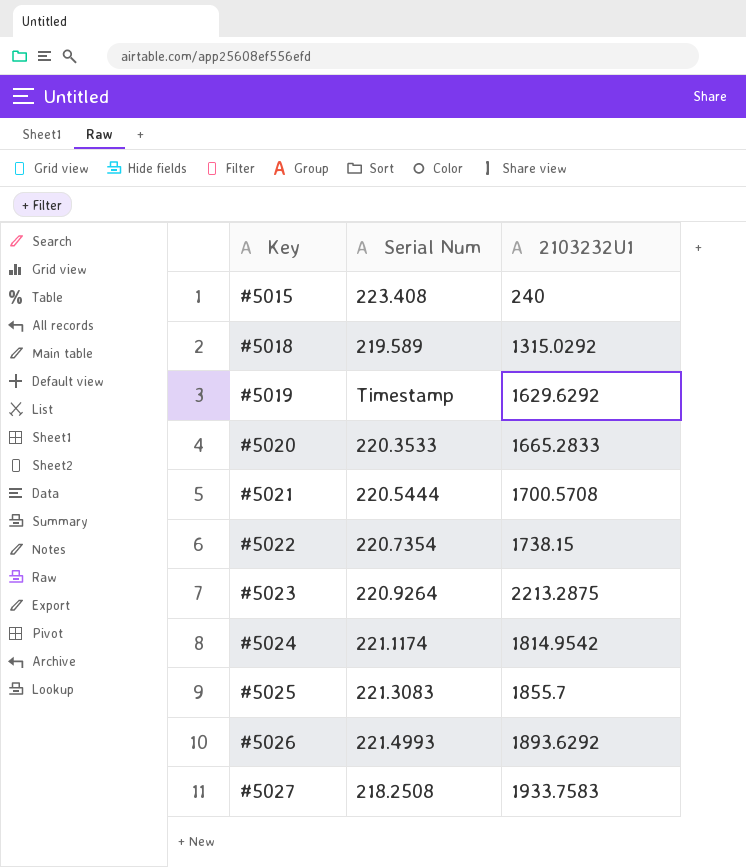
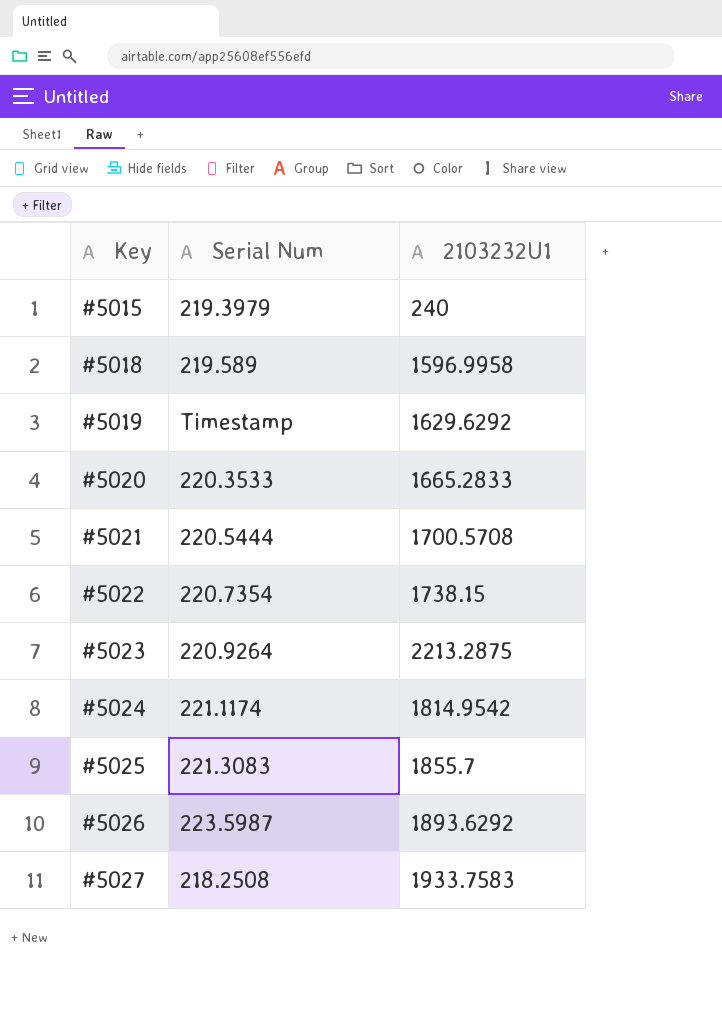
#5015 | Serial Num: 223.408 -> 219.3979
#5018 | 2103232U1: 1315.0292 -> 1596.9958
#5026 | Serial Num: 221.4993 -> 223.5987

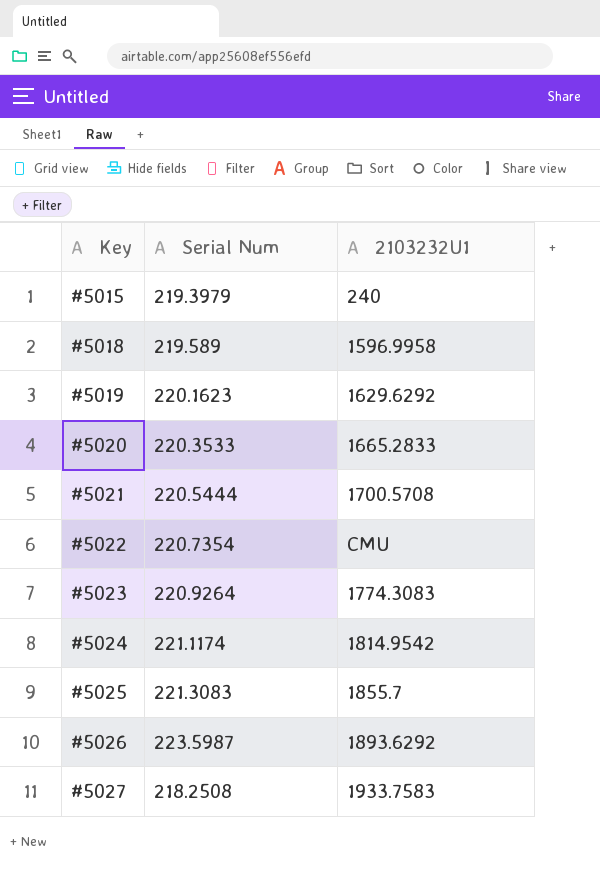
#5019 | Serial Num: Timestamp -> 220.1623
#5022 | 2103232U1: 1738.15 -> CMU
#5023 | 2103232U1: 2213.2875 -> 1774.3083

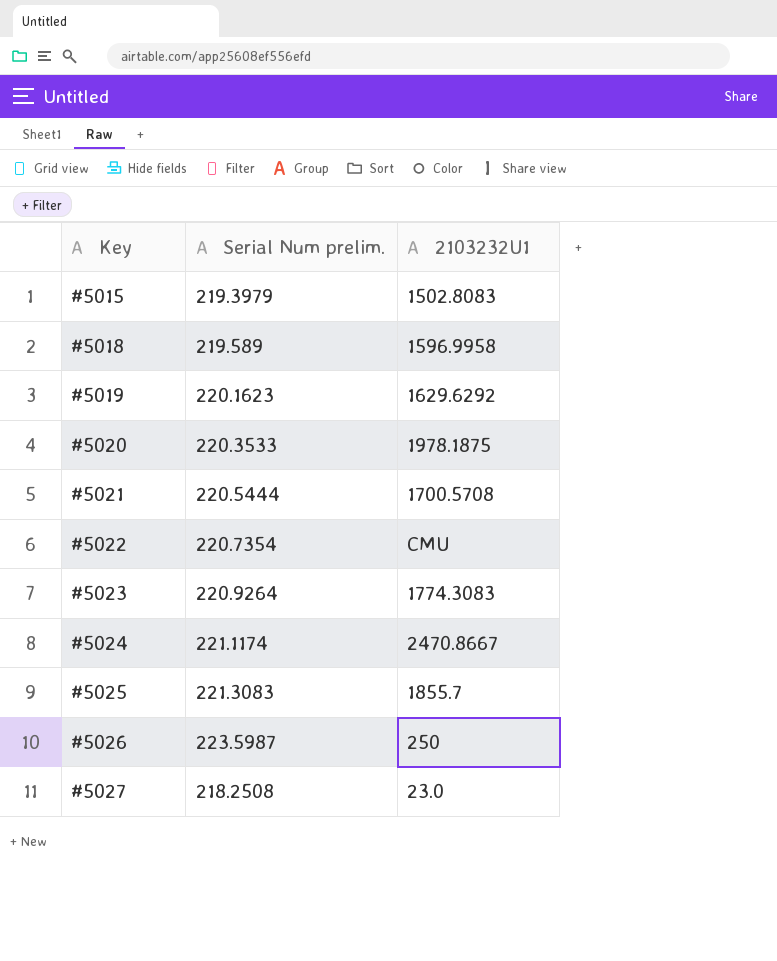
column name: Serial Num -> Serial Num prelim.
#5015 | 2103232U1: 240 -> 1502.8083
#5020 | 2103232U1: 1665.2833 -> 1978.1875
#5024 | 2103232U1: 1814.9542 -> 2470.8667
#5026 | 2103232U1: 1893.6292 -> 250
#5027 | 2103232U1: 1933.7583 -> 23.0

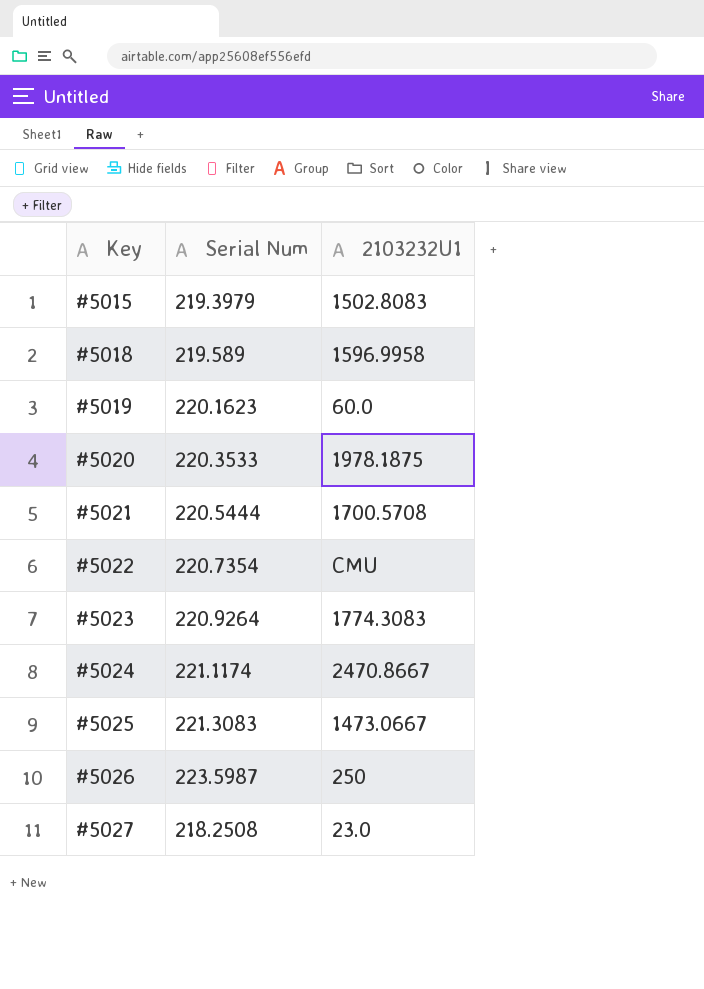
column name: Serial Num prelim. -> Serial Num
#5019 | 2103232U1: 1629.6292 -> 60.0
#5025 | 2103232U1: 1855.7 -> 1473.0667

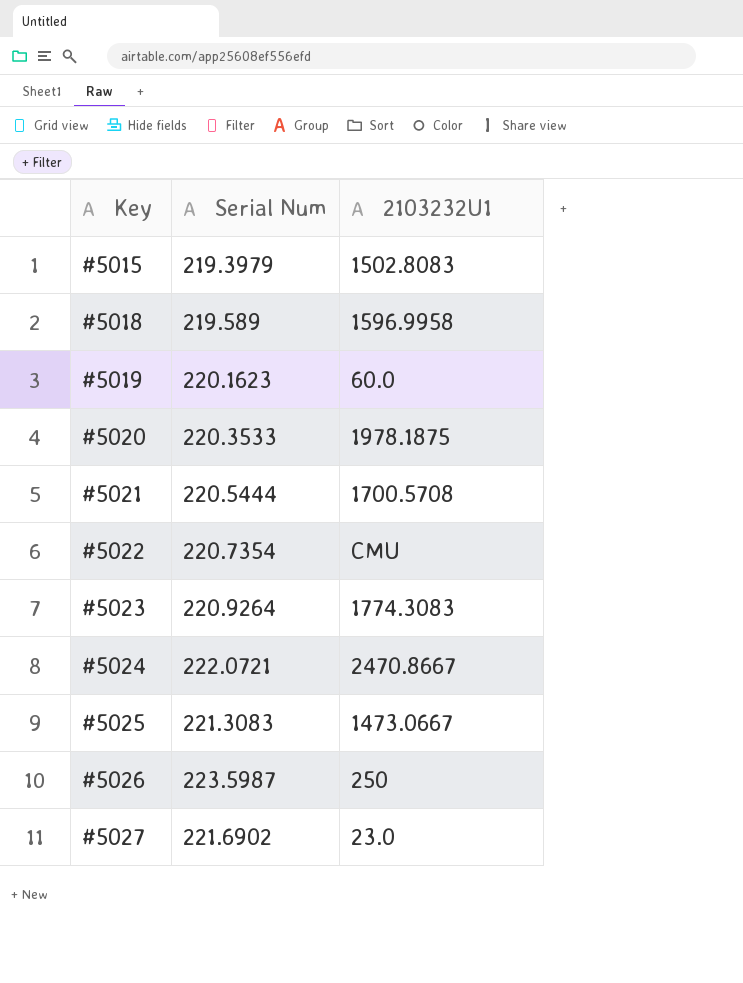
#5024 | Serial Num: 221.1174 -> 222.0721
#5027 | Serial Num: 218.2508 -> 221.6902

